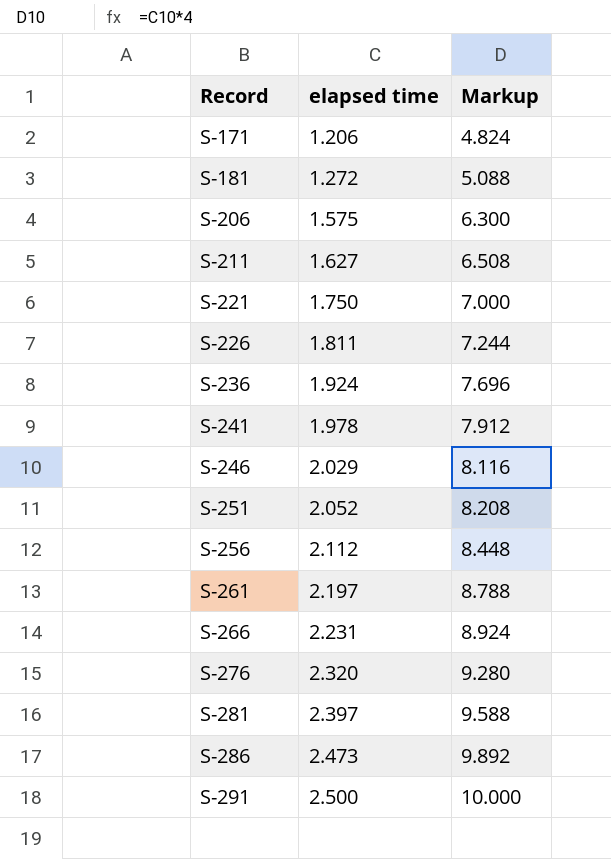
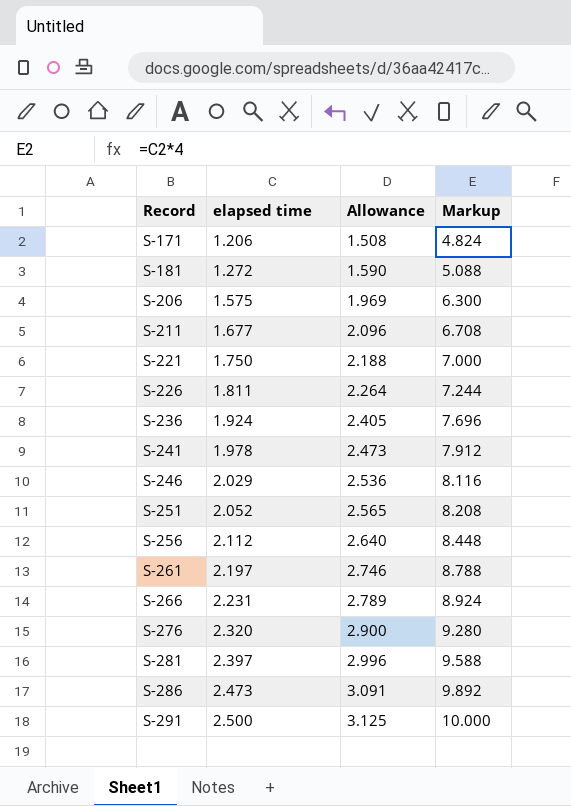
column Allowance | formula: none -> [elapsed time] * 1.25
S-211 | elapsed time: 1.627 -> 1.677
S-211 | Markup: 6.508 -> 6.708

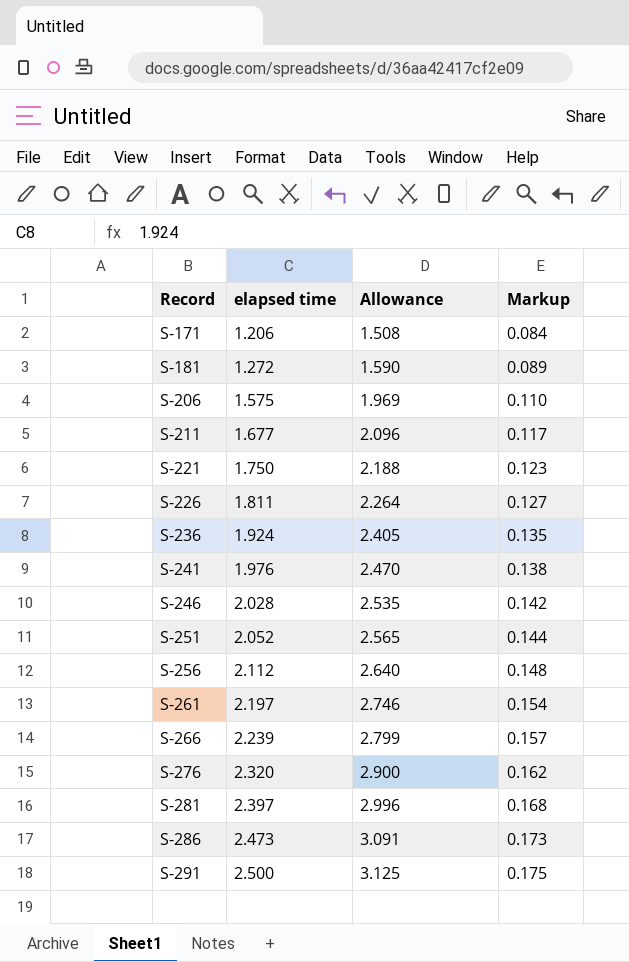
column Markup | formula: [elapsed time] * 4 -> [elapsed time] * 0.07
S-241 | elapsed time: 1.978 -> 1.976
S-241 | Allowance: 2.473 -> 2.470
S-246 | elapsed time: 2.029 -> 2.028
S-246 | Allowance: 2.536 -> 2.535
S-266 | elapsed time: 2.231 -> 2.239
S-266 | Allowance: 2.789 -> 2.799

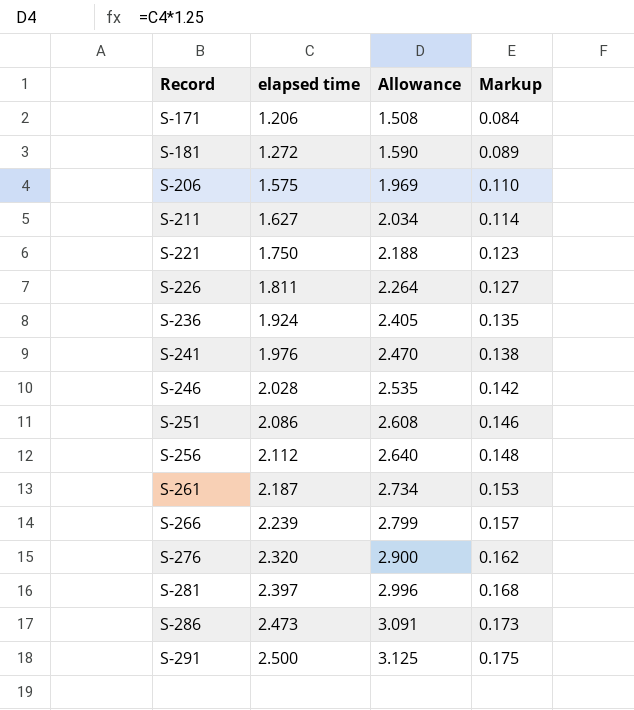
S-211 | elapsed time: 1.677 -> 1.627
S-211 | Allowance: 2.096 -> 2.034
S-211 | Markup: 0.117 -> 0.114
S-251 | elapsed time: 2.052 -> 2.086
S-251 | Allowance: 2.565 -> 2.608
S-251 | Markup: 0.144 -> 0.146
S-261 | elapsed time: 2.197 -> 2.187
S-261 | Allowance: 2.746 -> 2.734
S-261 | Markup: 0.154 -> 0.153

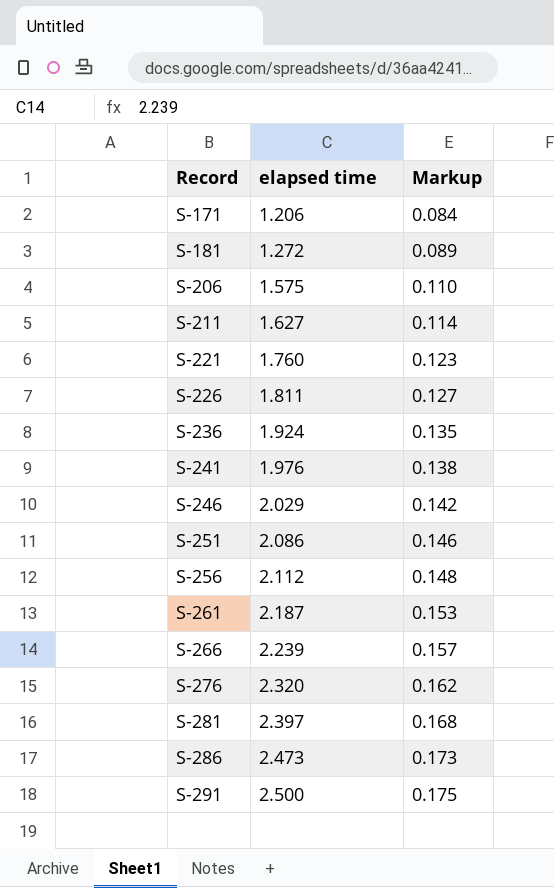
column Allowance | formula: [elapsed time] * 1.25 -> none
S-221 | elapsed time: 1.750 -> 1.760
S-246 | elapsed time: 2.028 -> 2.029

